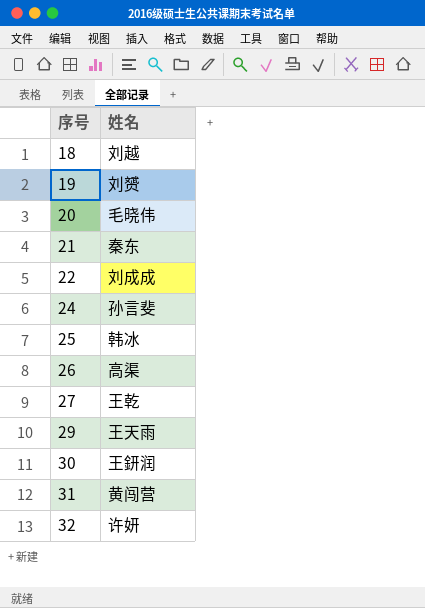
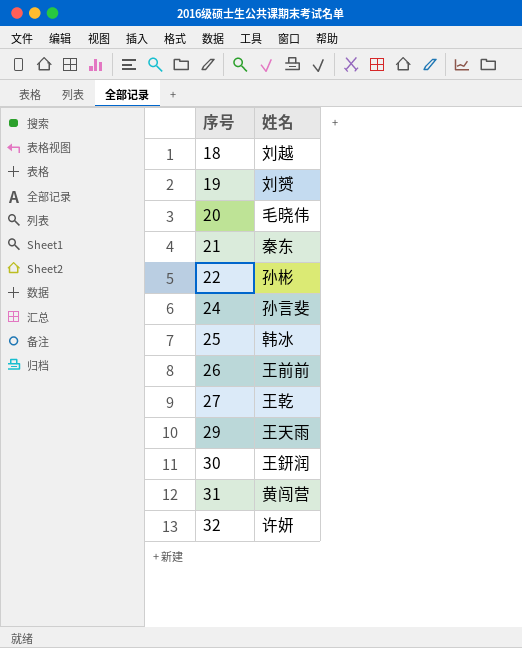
22 | 姓名: 刘成成 -> 孙彬
26 | 姓名: 高渠 -> 王前前

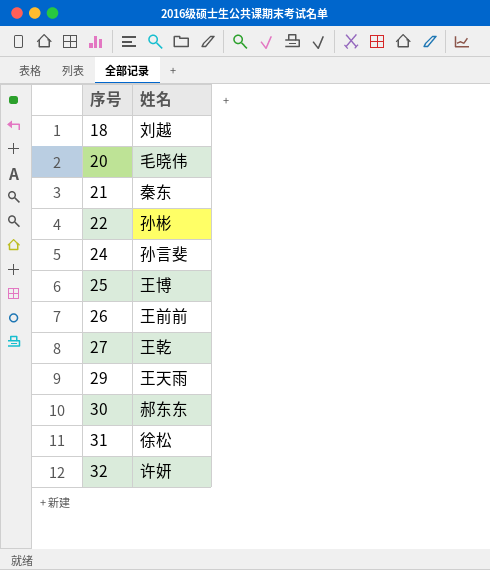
row 19: 刘赟 -> none
25 | 姓名: 韩冰 -> 王博
30 | 姓名: 王鈃润 -> 郝东东
31 | 姓名: 黄闯营 -> 徐松

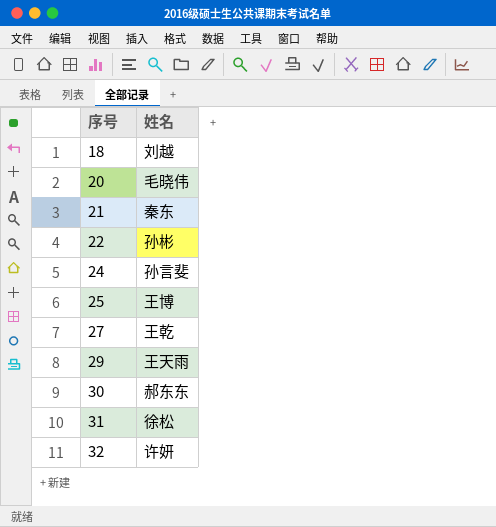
row 26: 王前前 -> none

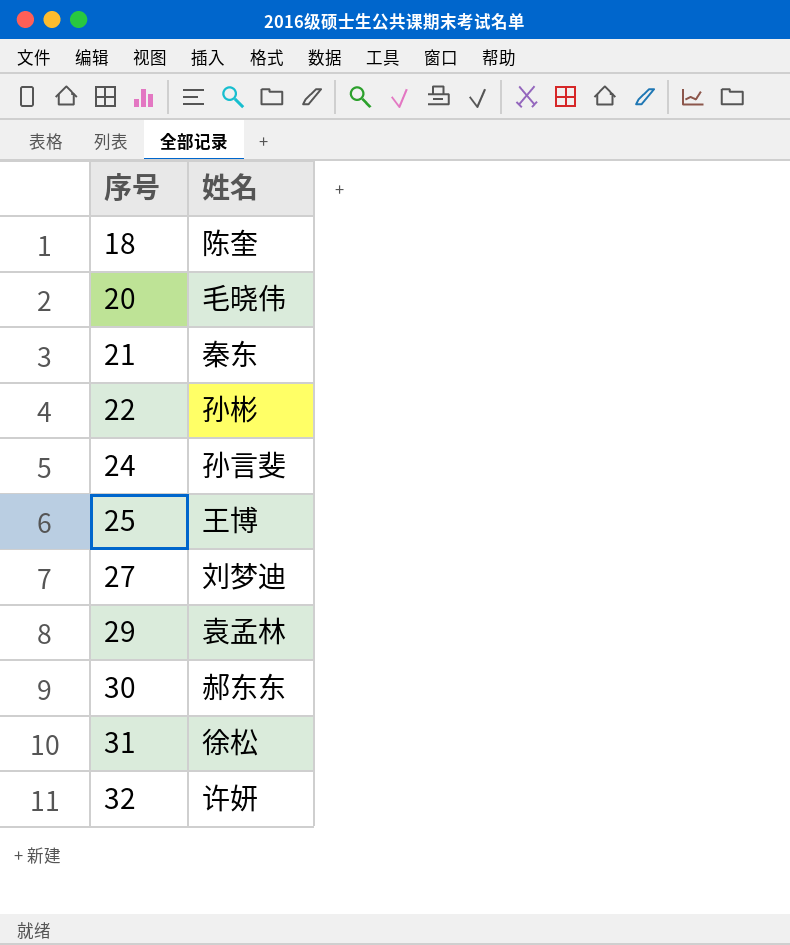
18 | 姓名: 刘越 -> 陈奎
27 | 姓名: 王乾 -> 刘梦迪
29 | 姓名: 王天雨 -> 袁孟林

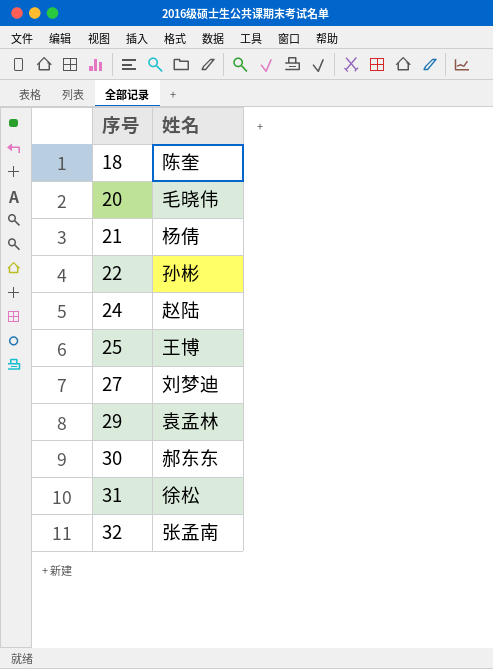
21 | 姓名: 秦东 -> 杨倩
24 | 姓名: 孙言斐 -> 赵陆
32 | 姓名: 许妍 -> 张孟南

